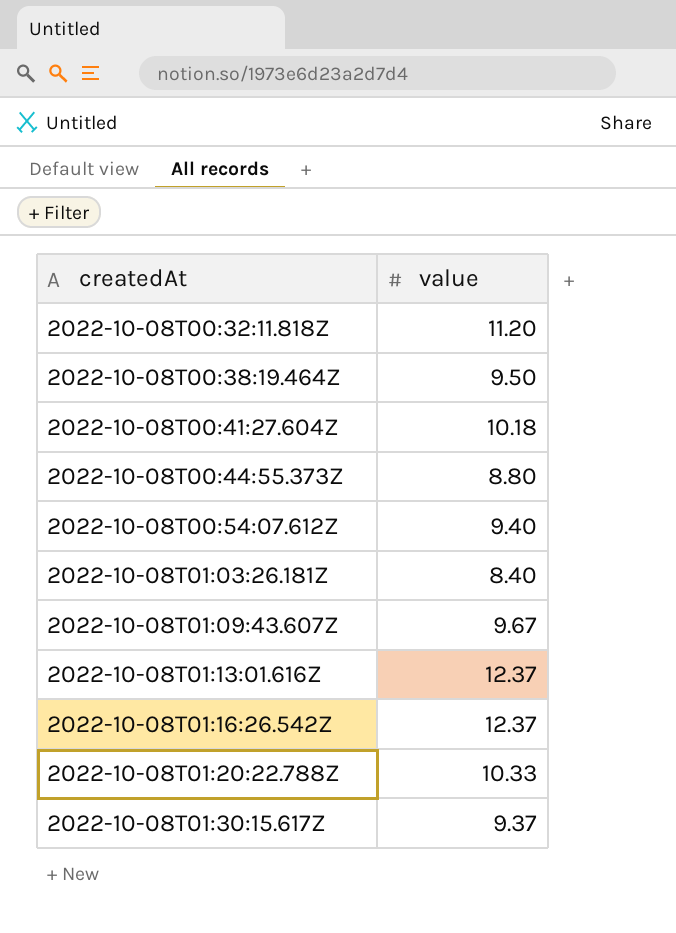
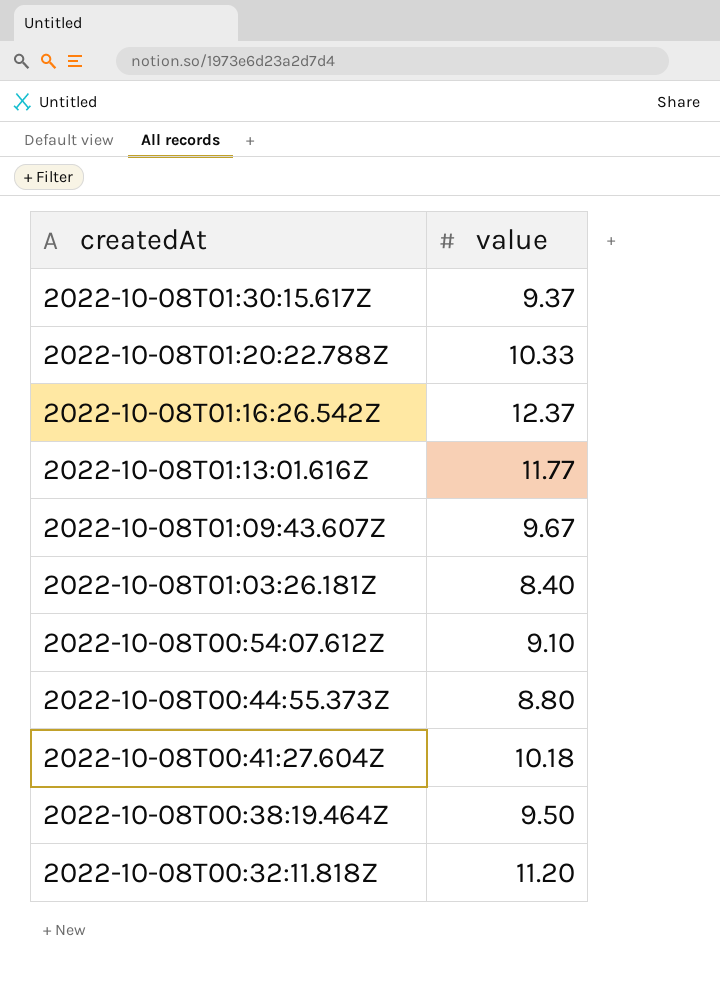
row order: createdAt ascending -> createdAt descending
2022-10-08T01:13:01.616Z | value: 12.37 -> 11.77
2022-10-08T00:54:07.612Z | value: 9.40 -> 9.10

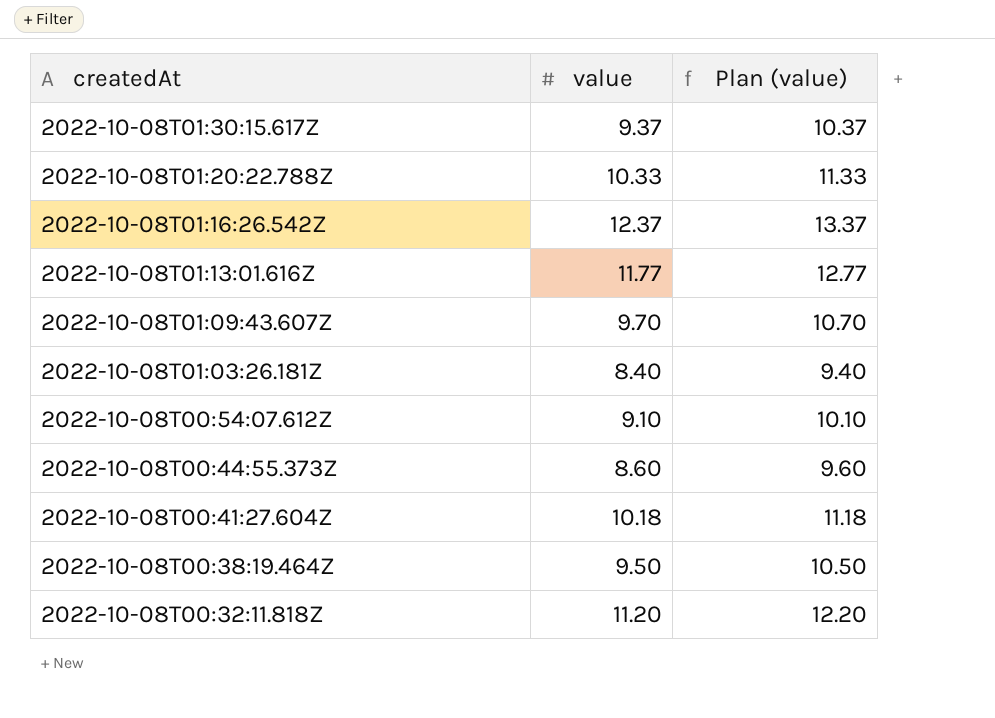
column Plan (value) | formula: none -> [value] + 1
2022-10-08T01:09:43.607Z | value: 9.67 -> 9.70
2022-10-08T00:44:55.373Z | value: 8.80 -> 8.60

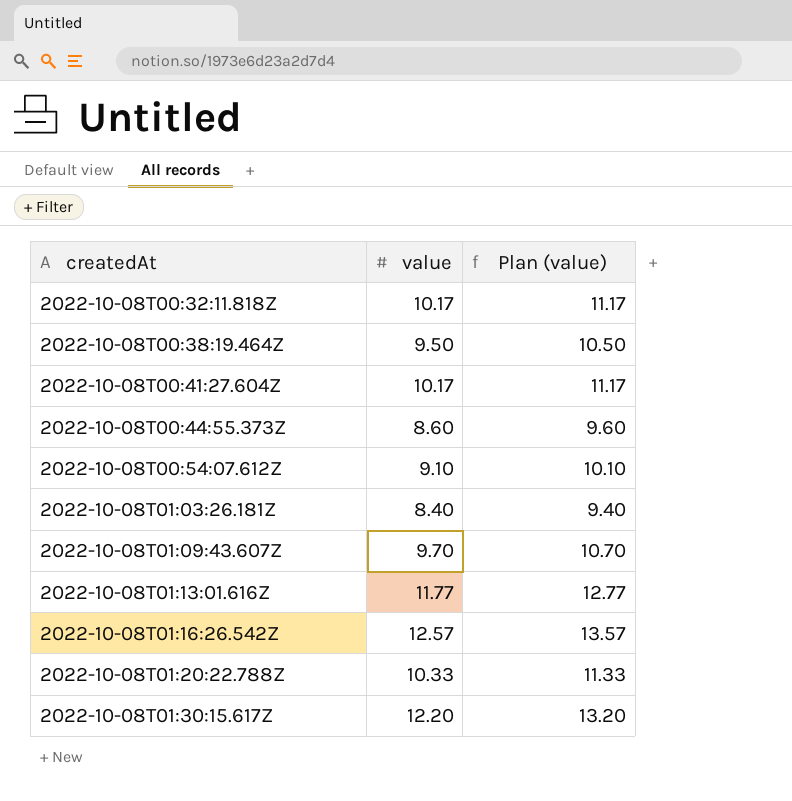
row order: createdAt descending -> createdAt ascending
2022-10-08T00:32:11.818Z | value: 11.20 -> 10.17
2022-10-08T00:32:11.818Z | Plan (value): 12.20 -> 11.17
2022-10-08T00:41:27.604Z | value: 10.18 -> 10.17
2022-10-08T00:41:27.604Z | Plan (value): 11.18 -> 11.17
2022-10-08T01:16:26.542Z | value: 12.37 -> 12.57
2022-10-08T01:16:26.542Z | Plan (value): 13.37 -> 13.57
2022-10-08T01:30:15.617Z | value: 9.37 -> 12.20
2022-10-08T01:30:15.617Z | Plan (value): 10.37 -> 13.20

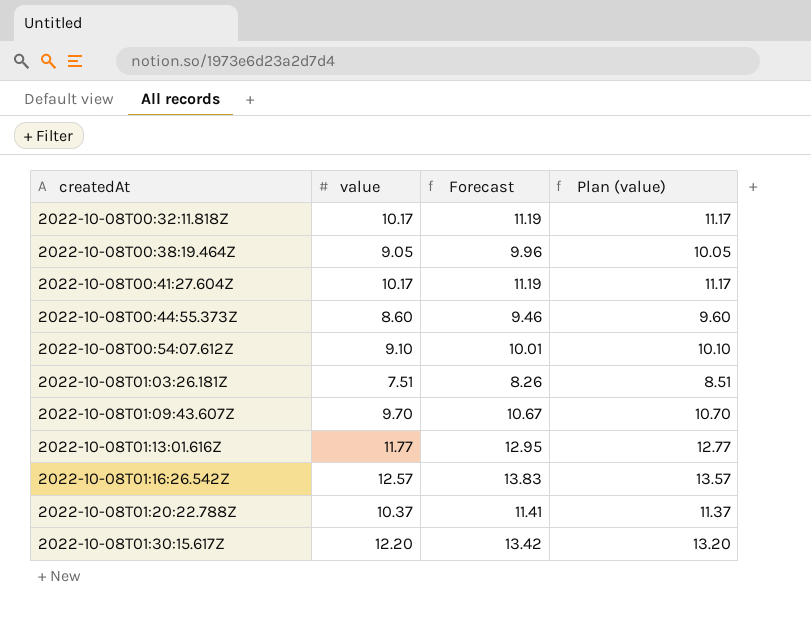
column Forecast | formula: none -> [value] * 1.1
2022-10-08T00:38:19.464Z | value: 9.50 -> 9.05
2022-10-08T00:38:19.464Z | Plan (value): 10.50 -> 10.05
2022-10-08T01:03:26.181Z | value: 8.40 -> 7.51
2022-10-08T01:03:26.181Z | Plan (value): 9.40 -> 8.51
2022-10-08T01:20:22.788Z | value: 10.33 -> 10.37
2022-10-08T01:20:22.788Z | Plan (value): 11.33 -> 11.37

